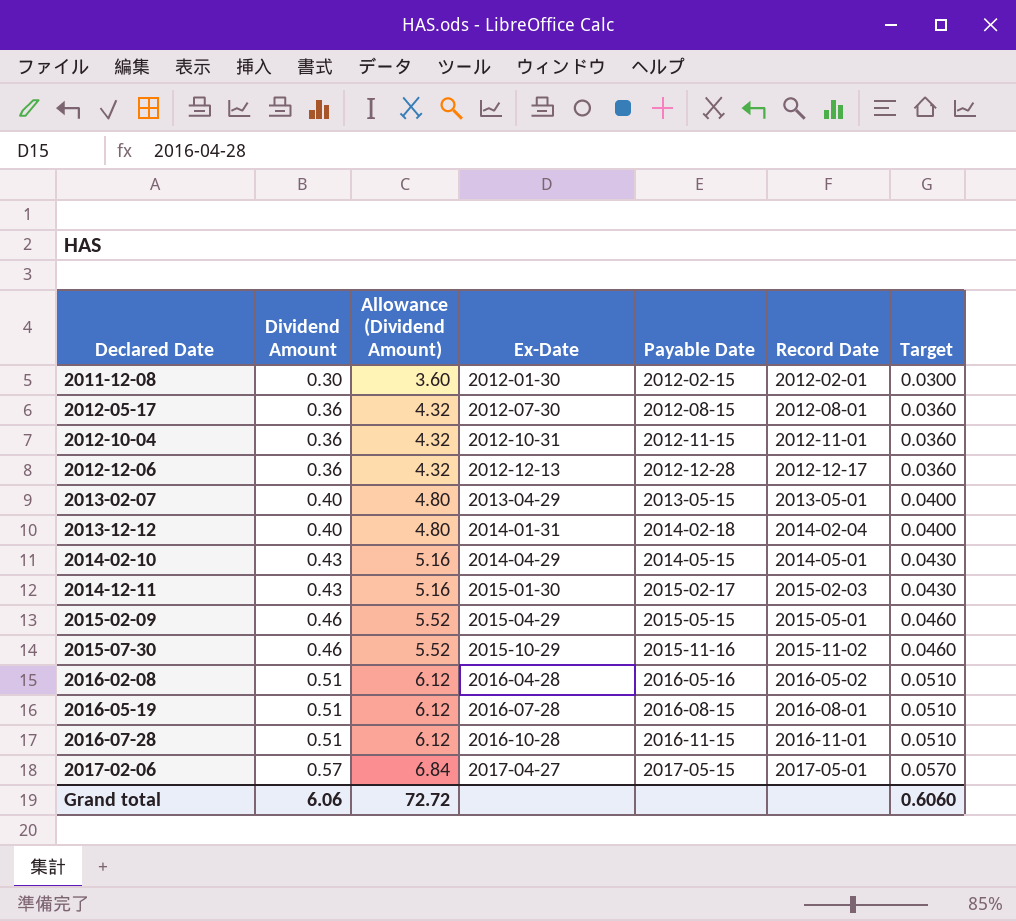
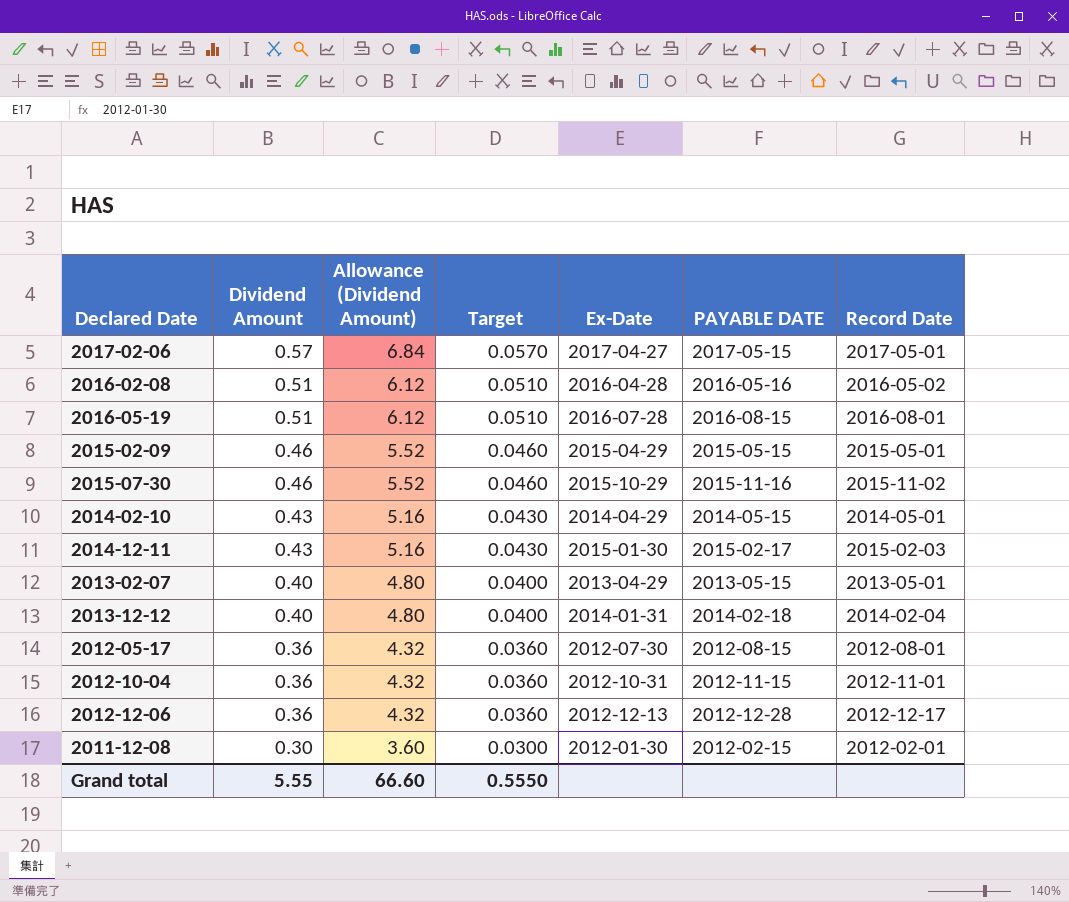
row order: Declared Date ascending -> Dividend Amount descending
column Target | position: 7 -> 4
column name: Payable Date -> PAYABLE DATE
row 2016-07-28: 0.51 | 6.12 | 2016-10-28 | 2016-11-15 | 2016-11-01 | 0.0510 -> none
Grand total | Dividend Amount: 6.06 -> 5.55
Grand total | Allowance (Dividend Amount): 72.72 -> 66.60
Grand total | Target: 0.6060 -> 0.5550

